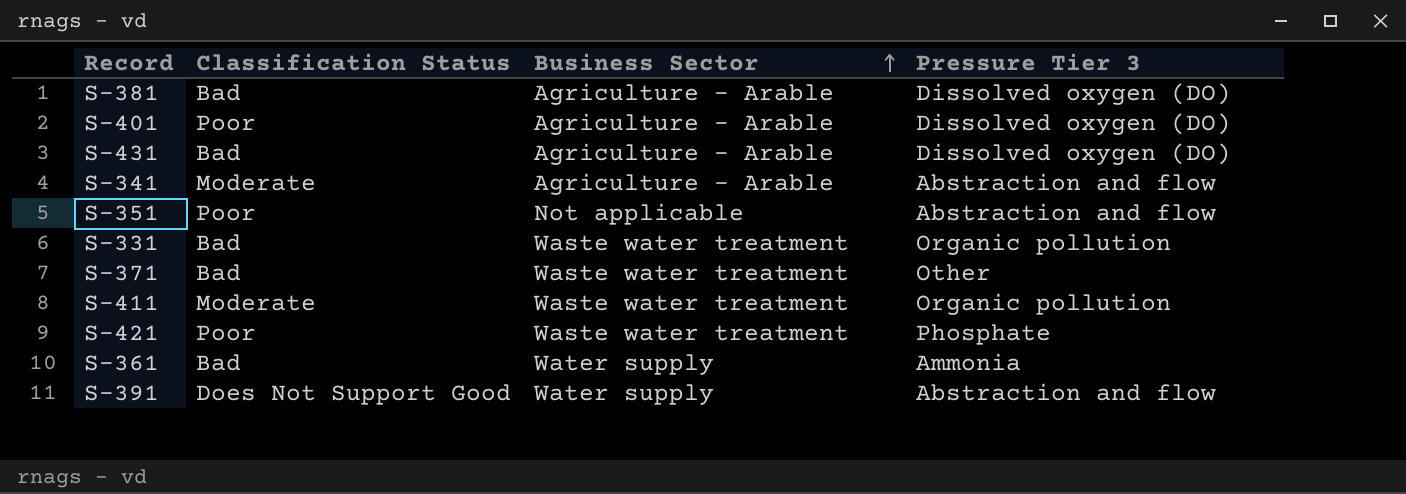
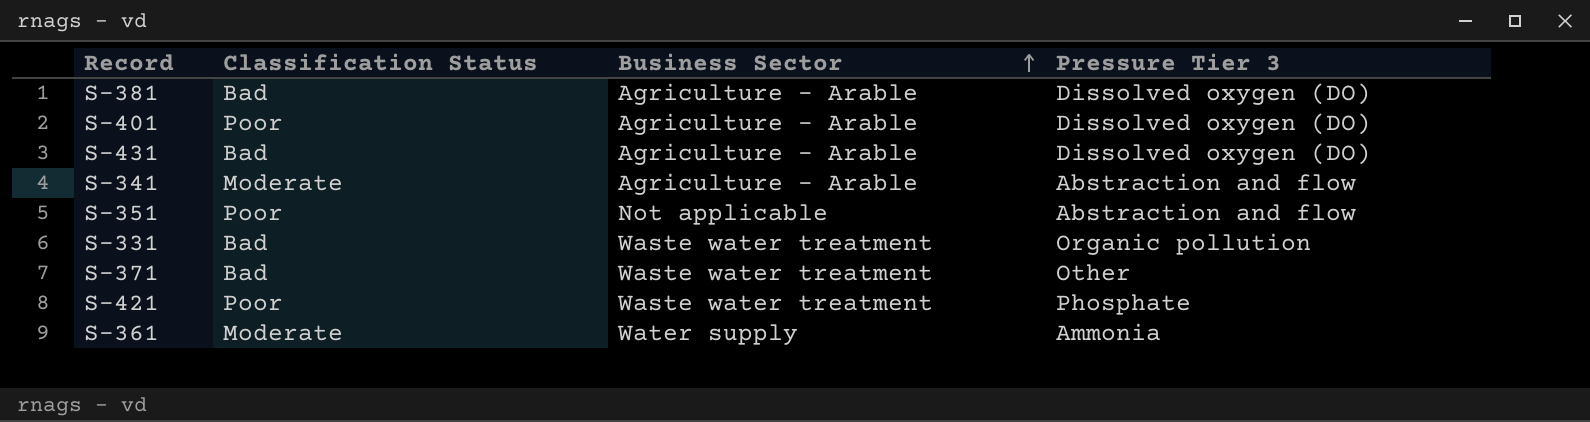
row S-411: Moderate | Waste water treatment | Organic pollution -> none
row S-391: Does Not Support Good | Water supply | Abstraction and flow -> none
S-361 | Classification Status: Bad -> Moderate

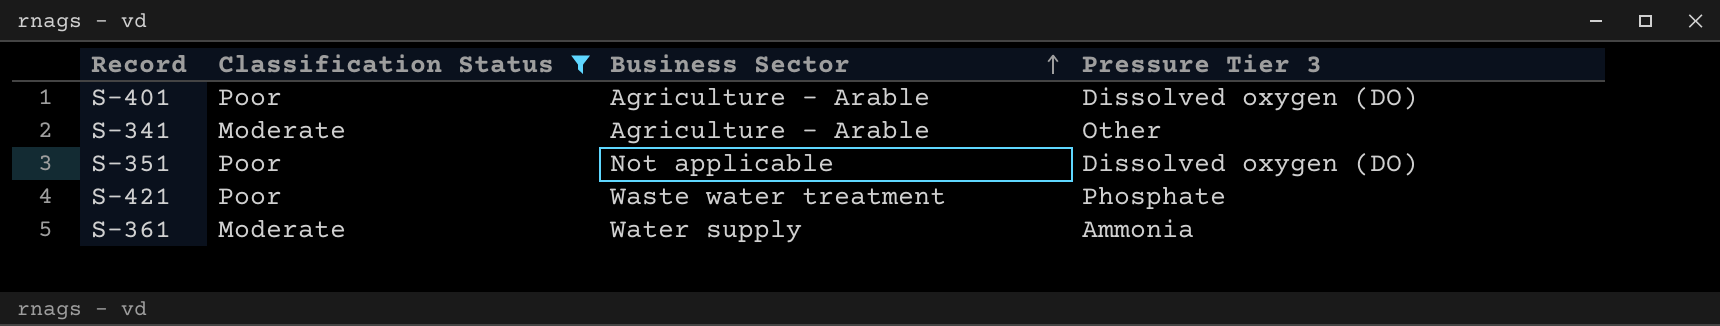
filter: none -> Classification Status != Bad
S-341 | Pressure Tier 3: Abstraction and flow -> Other
S-351 | Pressure Tier 3: Abstraction and flow -> Dissolved oxygen (DO)

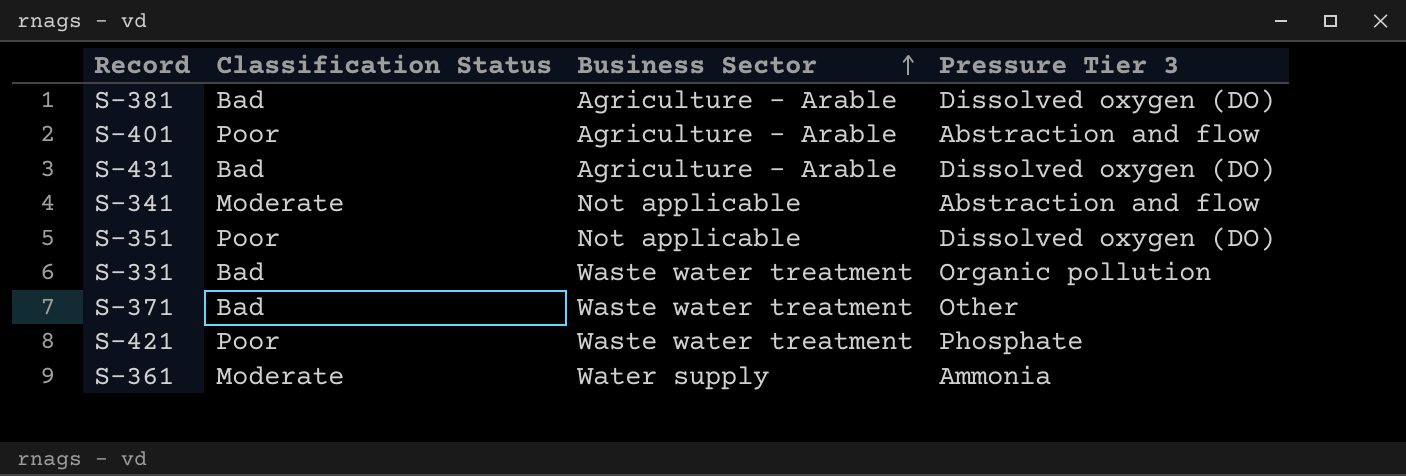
filter: Classification Status != Bad -> none
S-401 | Pressure Tier 3: Dissolved oxygen (DO) -> Abstraction and flow
S-341 | Business Sector: Agriculture - Arable -> Not applicable
S-341 | Pressure Tier 3: Other -> Abstraction and flow

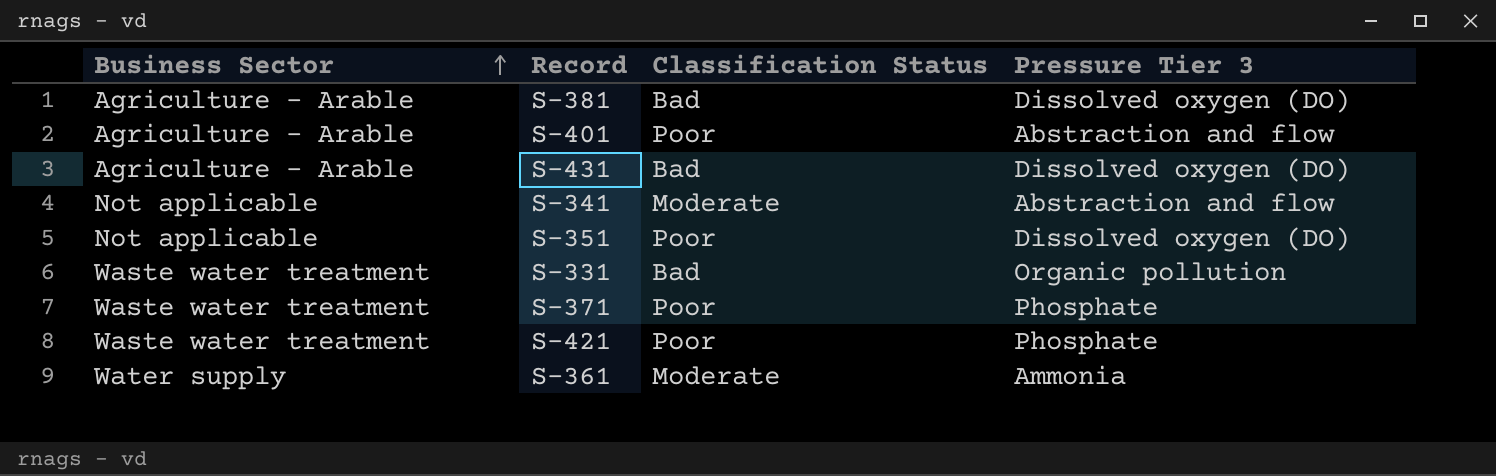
column Business Sector | position: 3 -> 1
S-371 | Classification Status: Bad -> Poor
S-371 | Pressure Tier 3: Other -> Phosphate

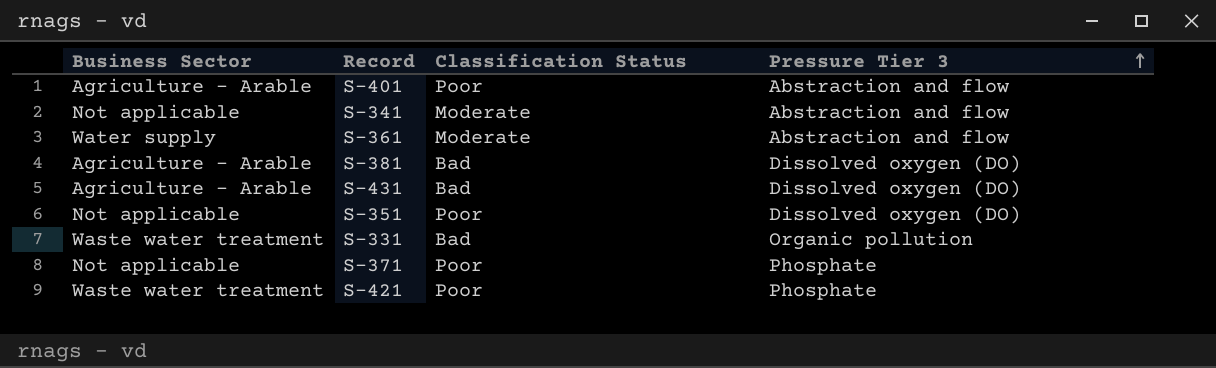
row order: Business Sector ascending -> Pressure Tier 3 ascending
S-361 | Pressure Tier 3: Ammonia -> Abstraction and flow
S-371 | Business Sector: Waste water treatment -> Not applicable

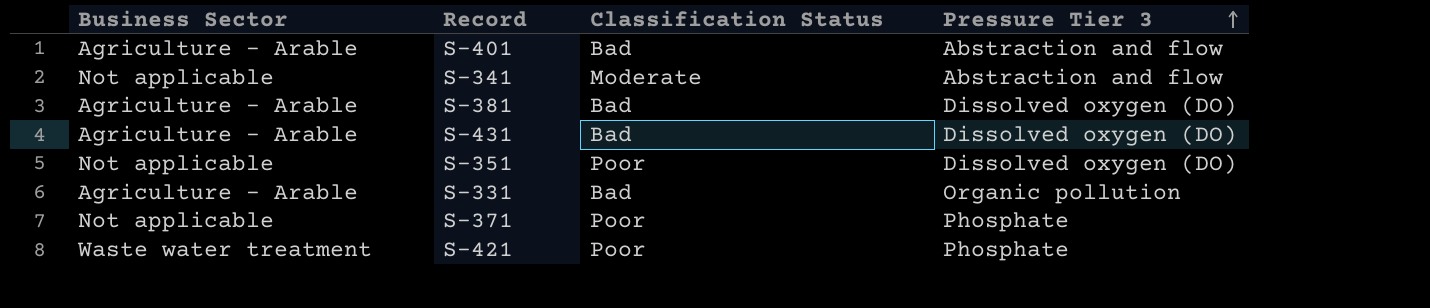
row S-361: Water supply | Moderate | Abstraction and flow -> none
S-401 | Classification Status: Poor -> Bad
S-331 | Business Sector: Waste water treatment -> Agriculture - Arable

